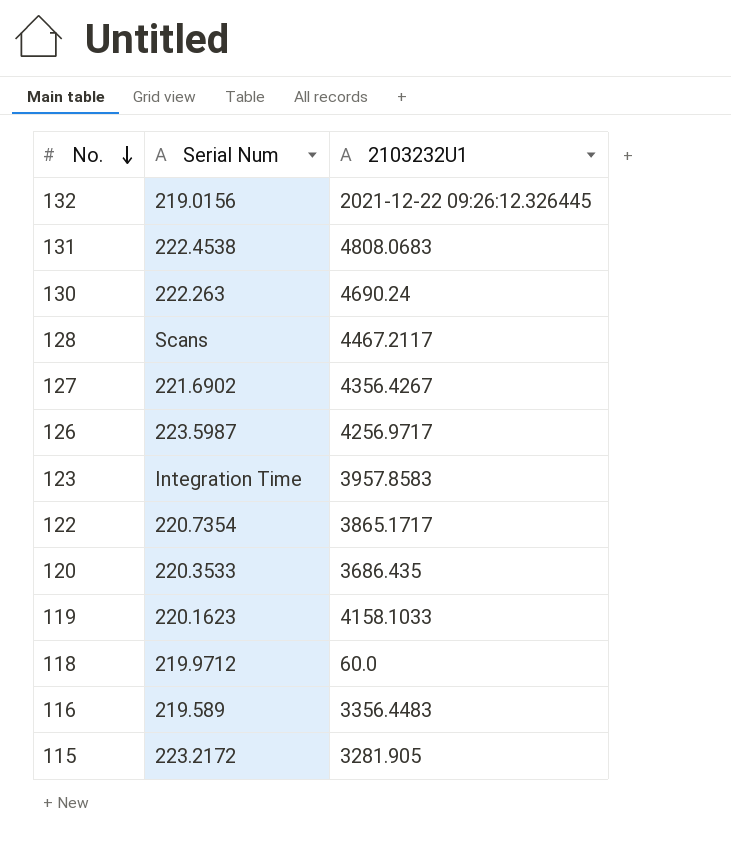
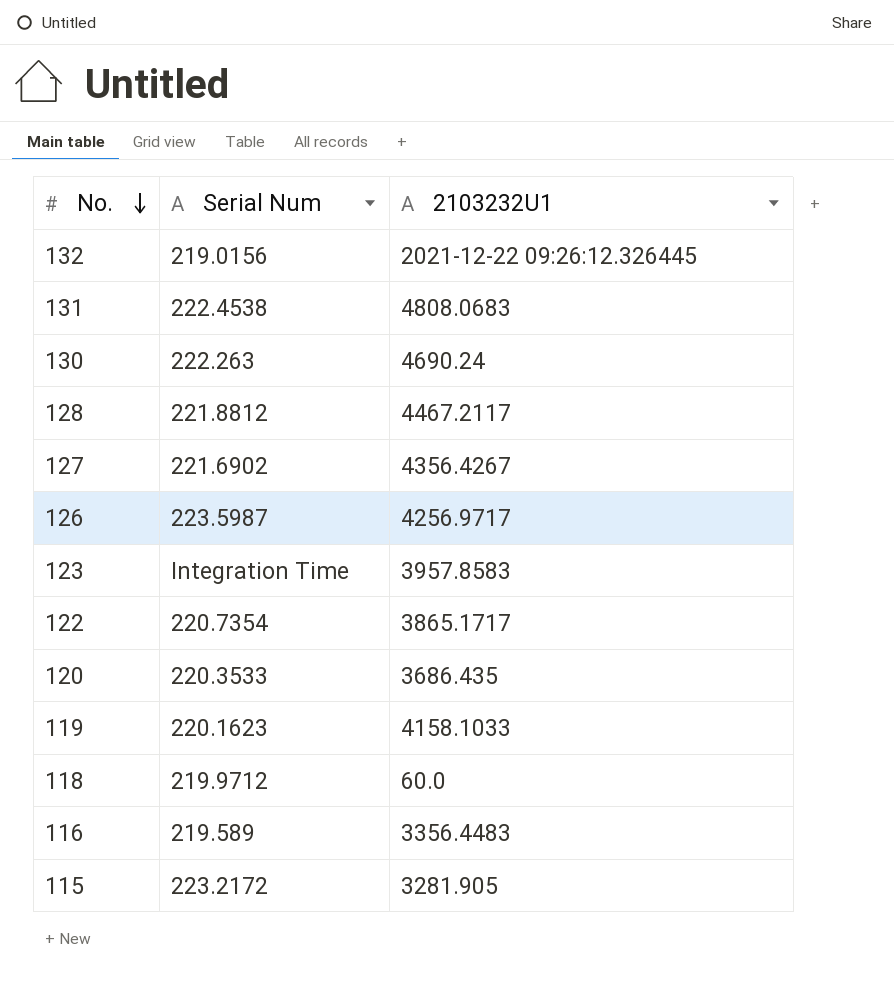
128 | Serial Num: Scans -> 221.8812

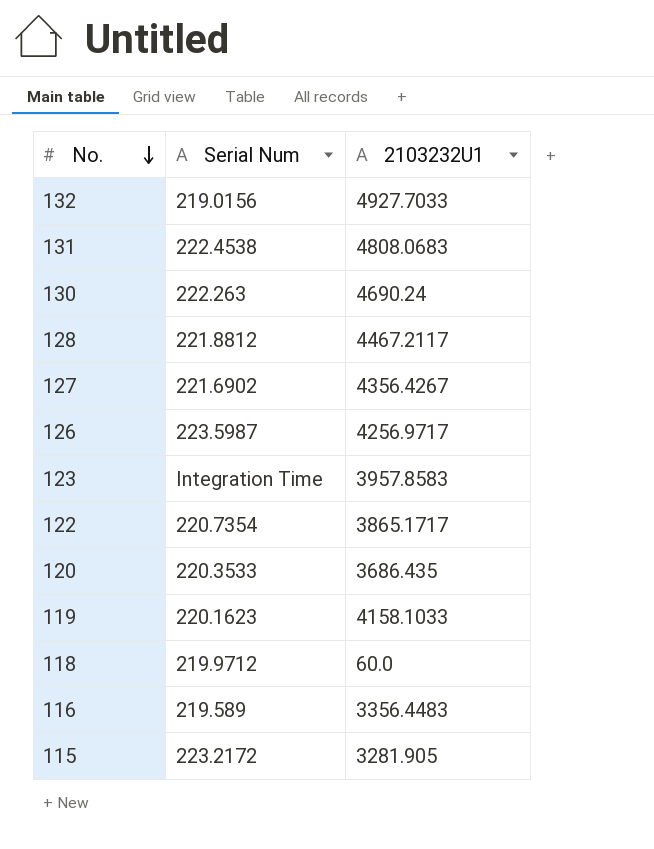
132 | 2103232U1: 2021-12-22 09:26:12.326445 -> 4927.7033

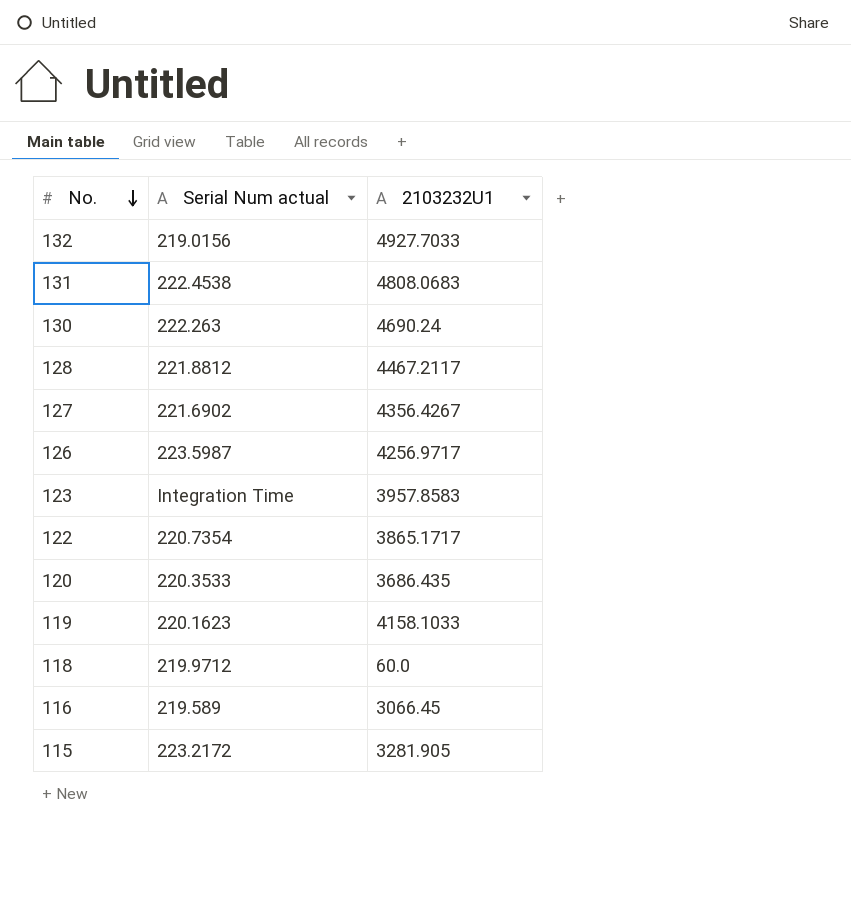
column name: Serial Num -> Serial Num actual
116 | 2103232U1: 3356.4483 -> 3066.45

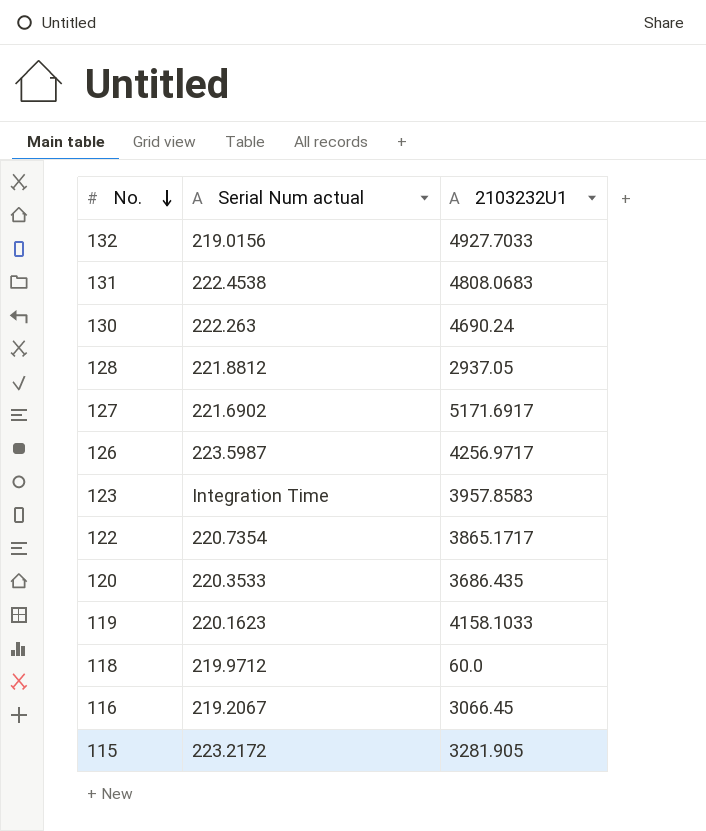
128 | 2103232U1: 4467.2117 -> 2937.05
127 | 2103232U1: 4356.4267 -> 5171.6917
116 | Serial Num actual: 219.589 -> 219.2067

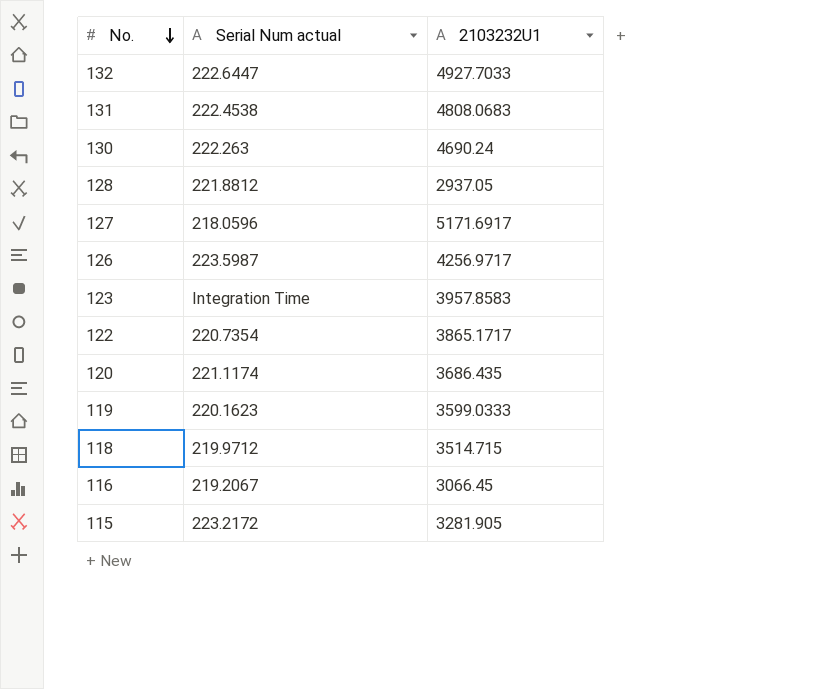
132 | Serial Num actual: 219.0156 -> 222.6447
127 | Serial Num actual: 221.6902 -> 218.0596
120 | Serial Num actual: 220.3533 -> 221.1174
119 | 2103232U1: 4158.1033 -> 3599.0333
118 | 2103232U1: 60.0 -> 3514.715

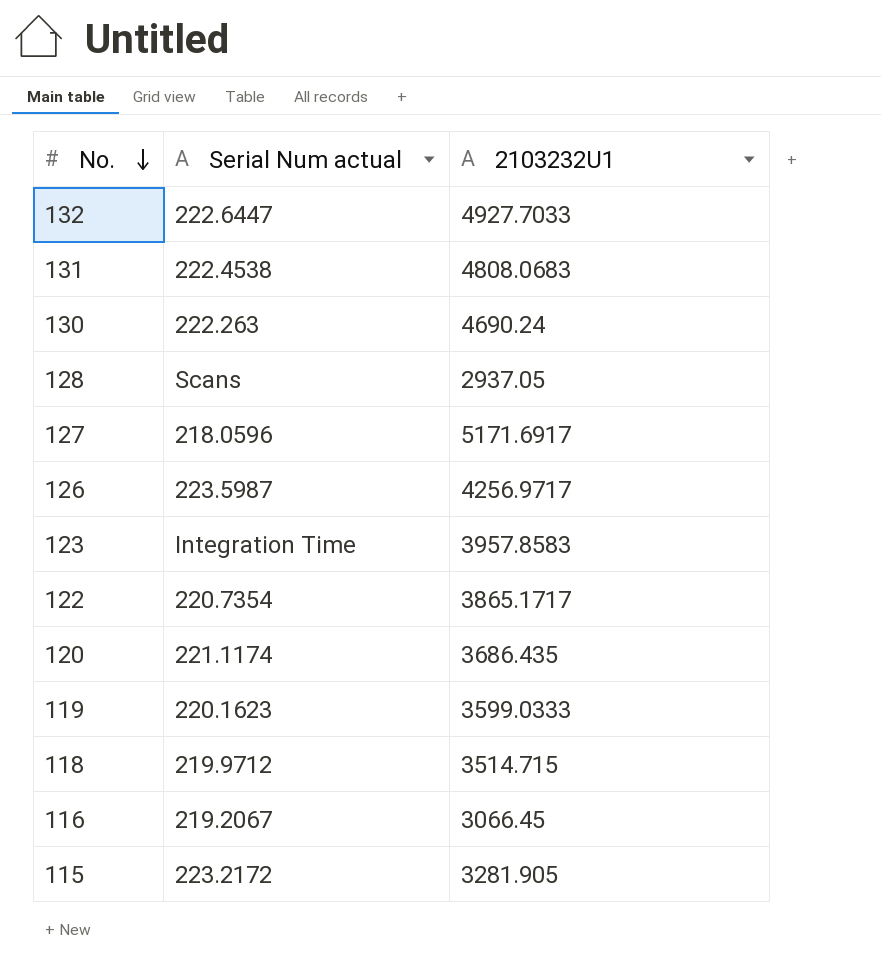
128 | Serial Num actual: 221.8812 -> Scans

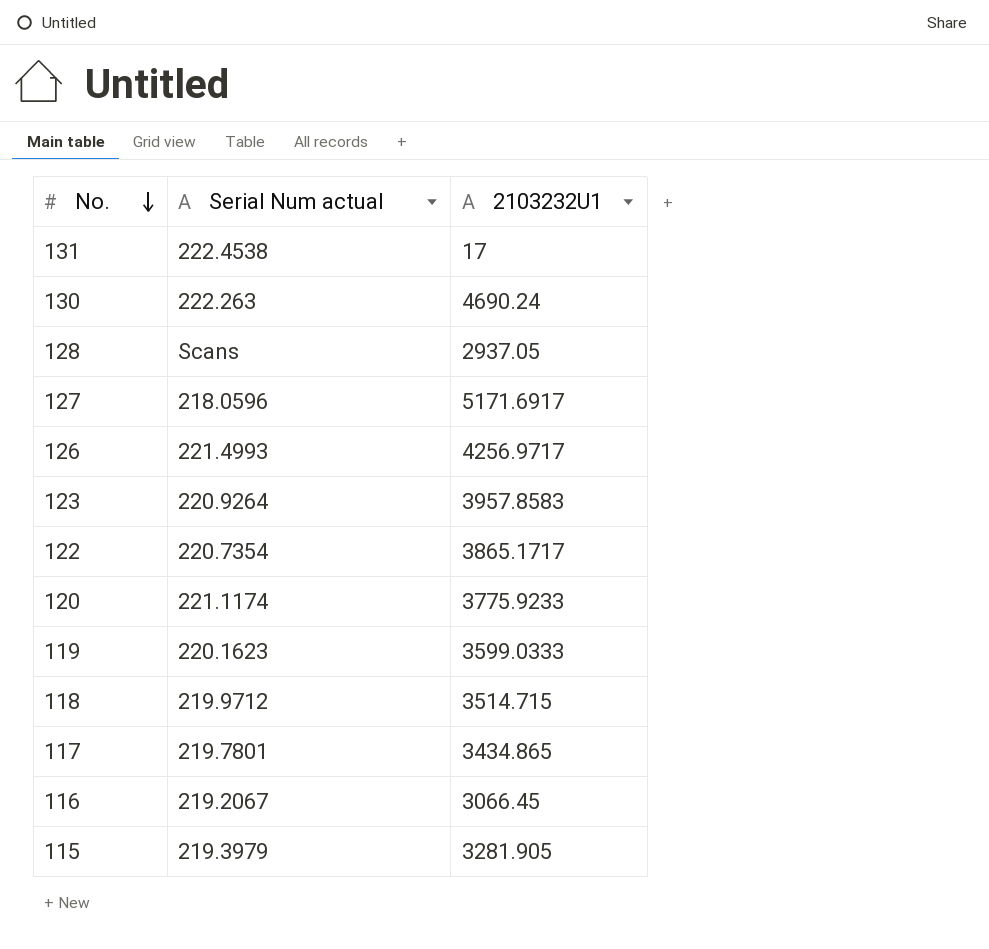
row 132: 222.6447 | 4927.7033 -> none
131 | 2103232U1: 4808.0683 -> 17
126 | Serial Num actual: 223.5987 -> 221.4993
123 | Serial Num actual: Integration Time -> 220.9264
120 | 2103232U1: 3686.435 -> 3775.9233
row 117: none -> 219.7801 | 3434.865
115 | Serial Num actual: 223.2172 -> 219.3979

